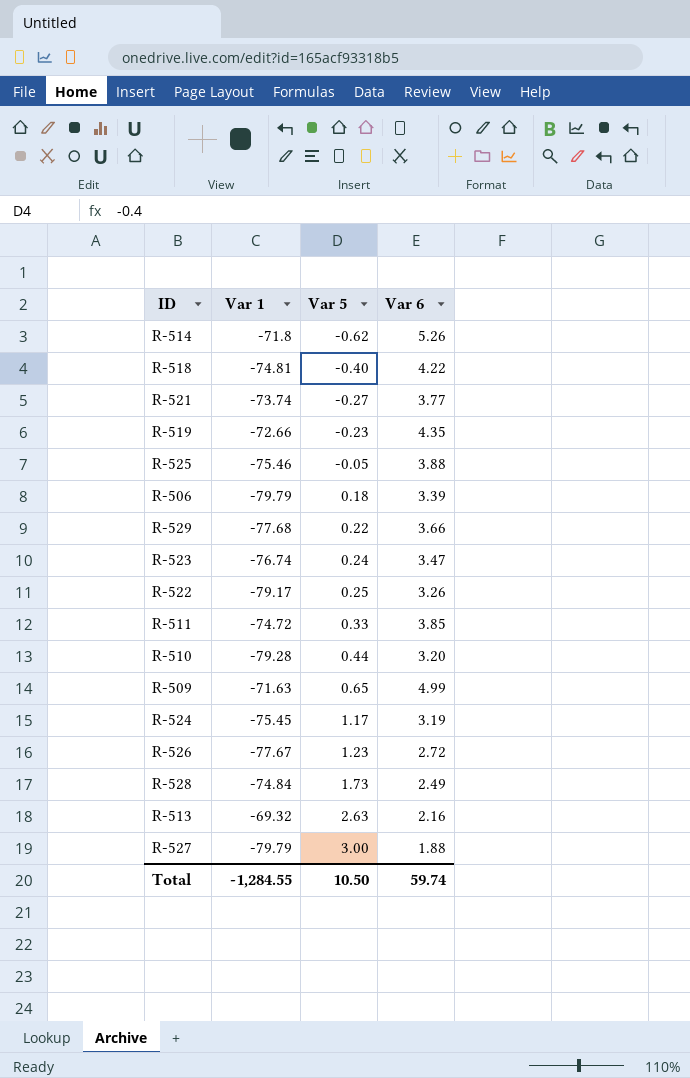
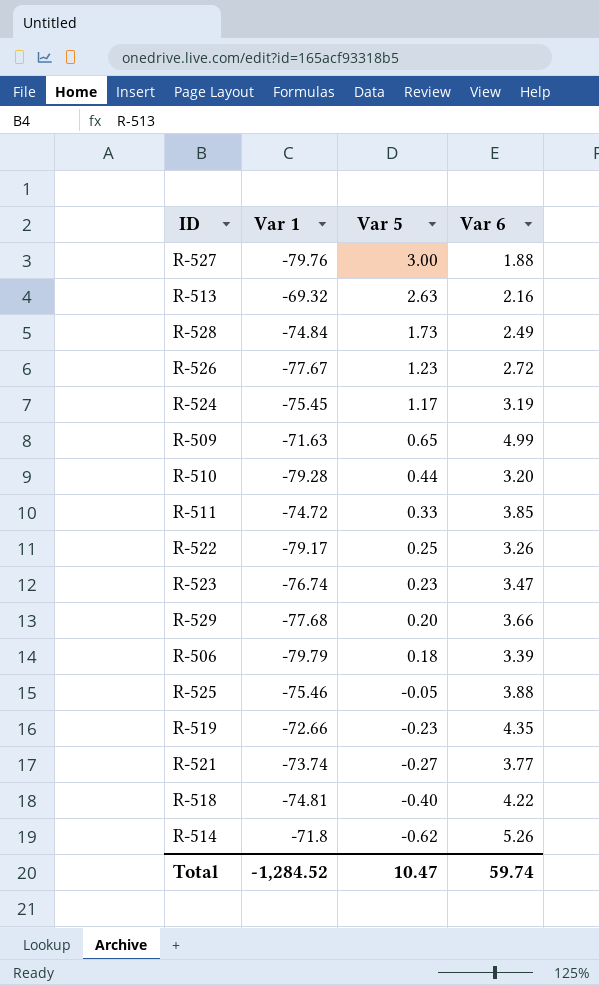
row order: Var 5 ascending -> Var 5 descending
R-527 | Var 1: -79.79 -> -79.76
R-523 | Var 5: 0.24 -> 0.23
R-529 | Var 5: 0.22 -> 0.20
Total | Var 1: -1,284.55 -> -1,284.52
Total | Var 5: 10.50 -> 10.47

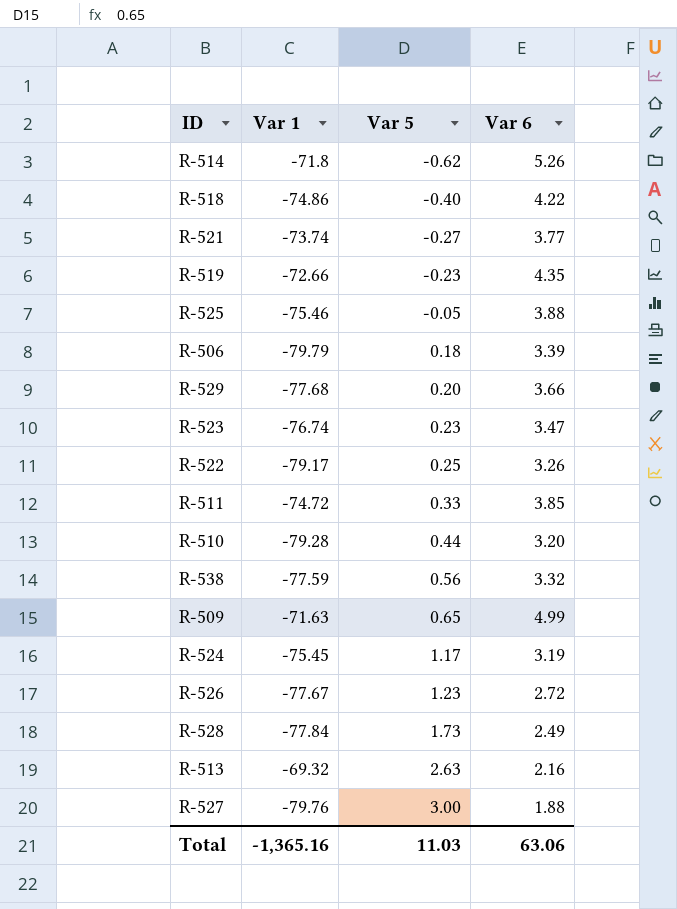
row order: Var 5 descending -> Var 5 ascending
R-518 | Var 1: -74.81 -> -74.86
row R-538: none -> -77.59 | 0.56 | 3.32
R-528 | Var 1: -74.84 -> -77.84
Total | Var 1: -1,284.52 -> -1,365.16
Total | Var 5: 10.47 -> 11.03
Total | Var 6: 59.74 -> 63.06

